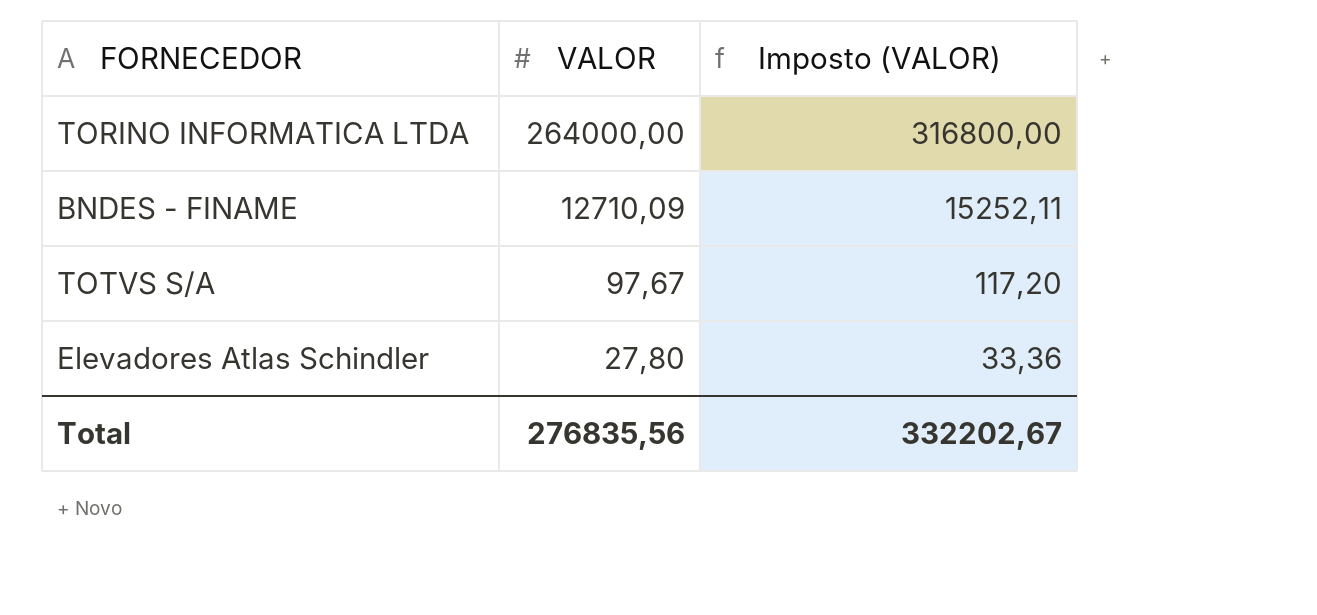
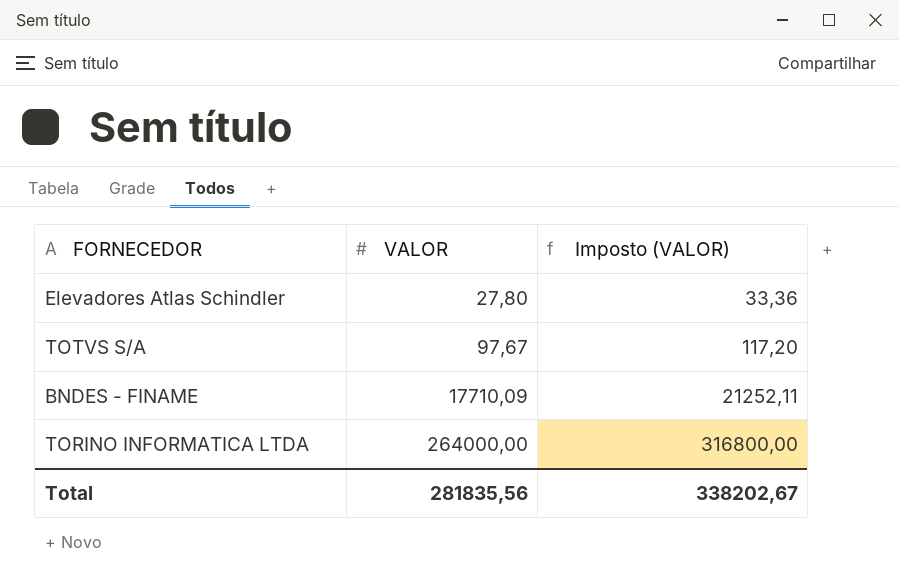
row order: VALOR descending -> VALOR ascending
BNDES - FINAME | VALOR: 12710,09 -> 17710,09
BNDES - FINAME | Imposto (VALOR): 15252,11 -> 21252,11
Total | VALOR: 276835,56 -> 281835,56
Total | Imposto (VALOR): 332202,67 -> 338202,67

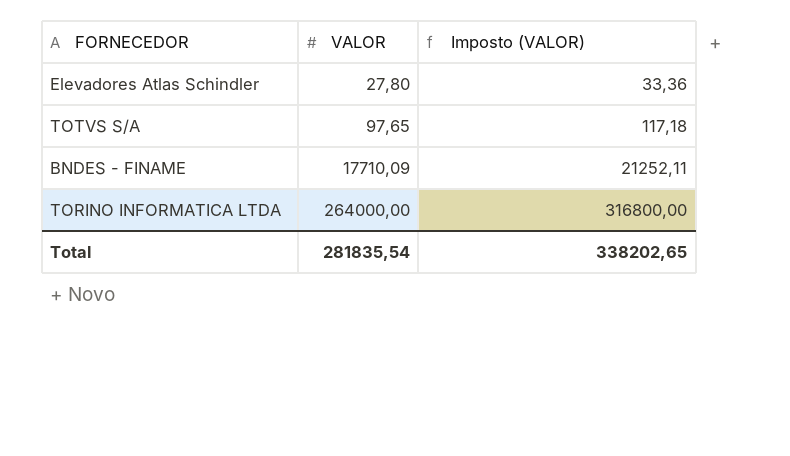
TOTVS S/A | VALOR: 97,67 -> 97,65
TOTVS S/A | Imposto (VALOR): 117,20 -> 117,18
Total | VALOR: 281835,56 -> 281835,54
Total | Imposto (VALOR): 338202,67 -> 338202,65

